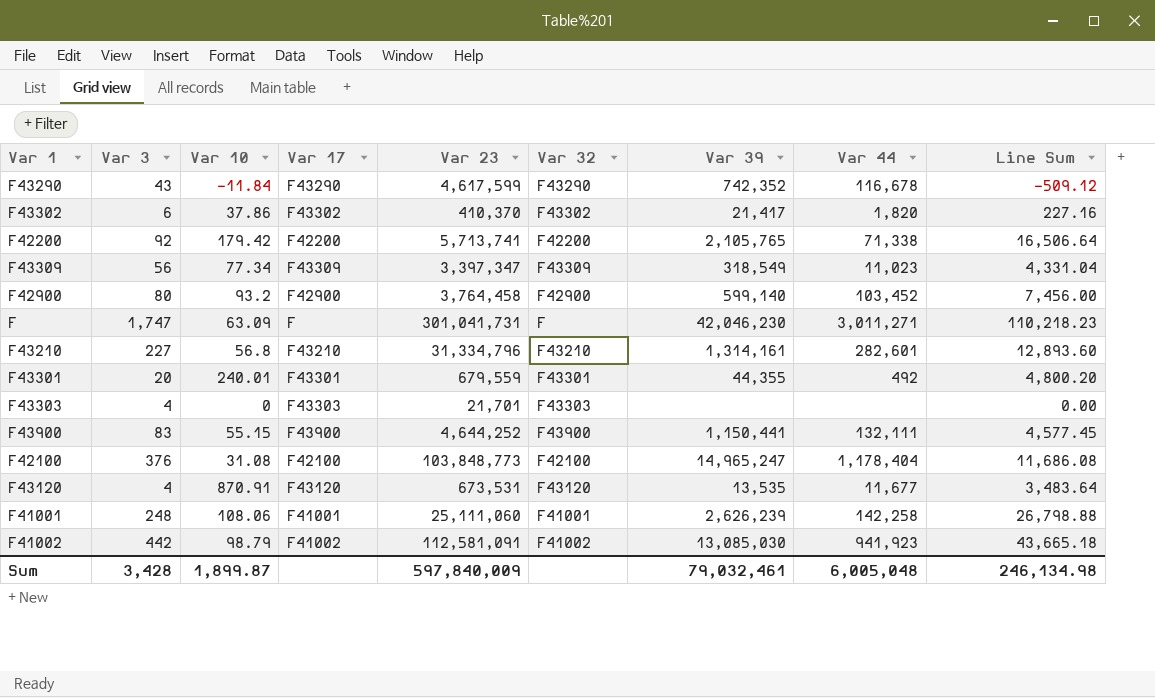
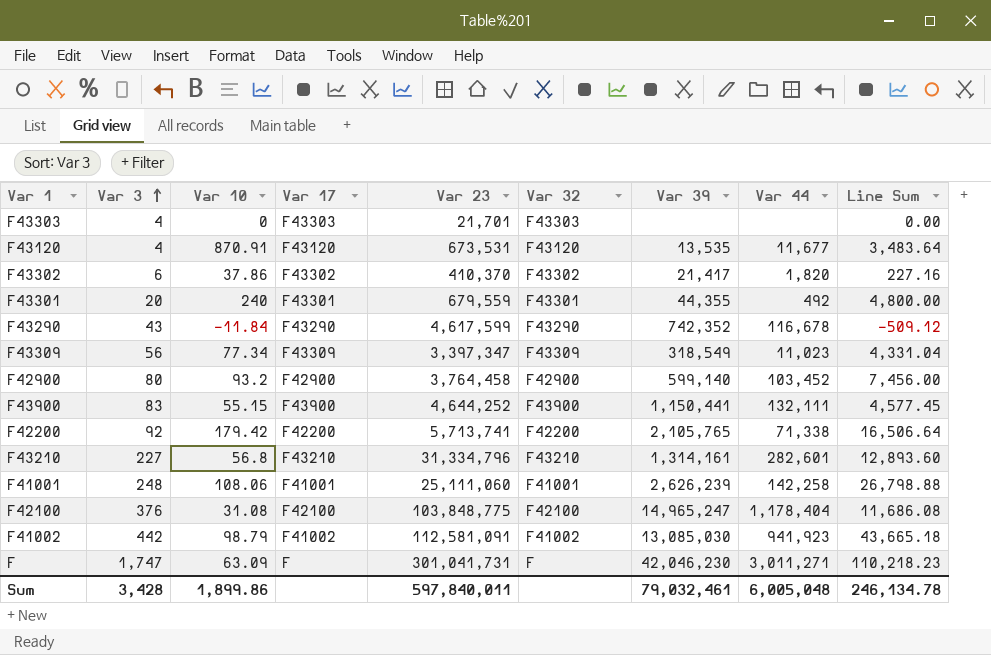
row order: none -> Var 3 ascending
F43301 | Var 10: 240.01 -> 240
F43301 | Line Sum: 4,800.20 -> 4,800.00
F42100 | Var 23: 103,848,773 -> 103,848,775
Sum | Var 10: 1,899.87 -> 1,899.86
Sum | Var 23: 597,840,009 -> 597,840,011
Sum | Line Sum: 246,134.98 -> 246,134.78

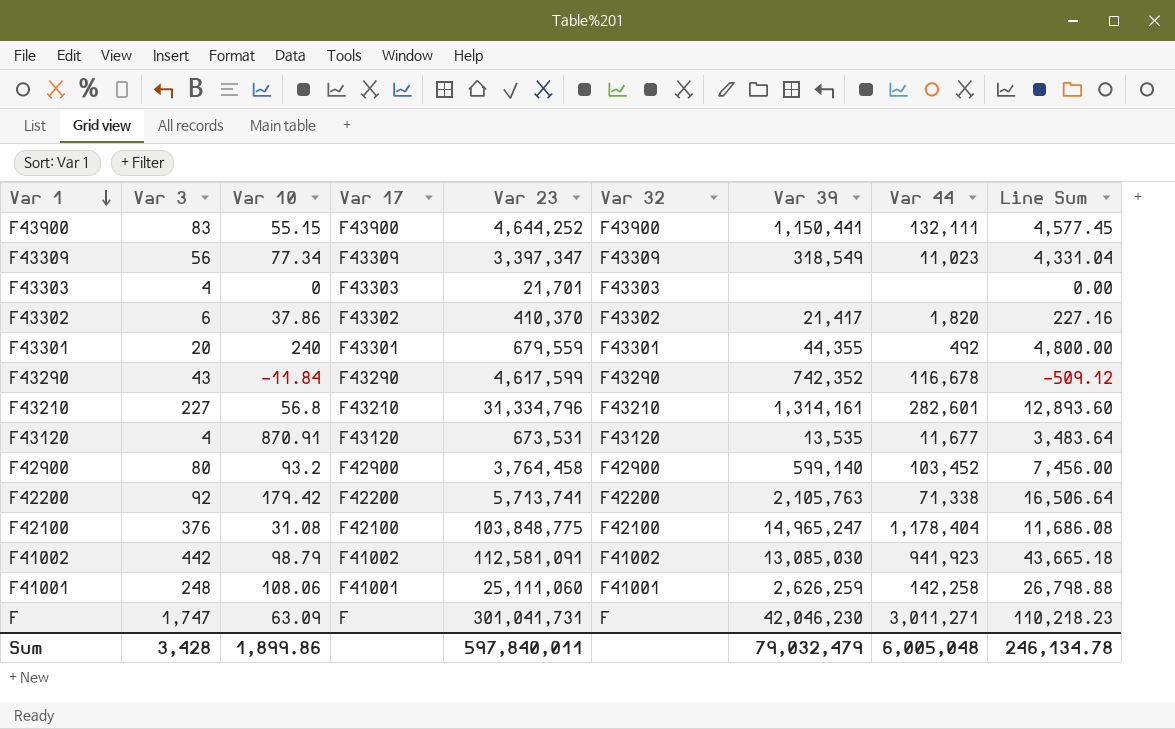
row order: Var 3 ascending -> Var 1 descending
F42200 | Var 39: 2,105,765 -> 2,105,763
F41001 | Var 39: 2,626,239 -> 2,626,259
Sum | Var 39: 79,032,461 -> 79,032,479

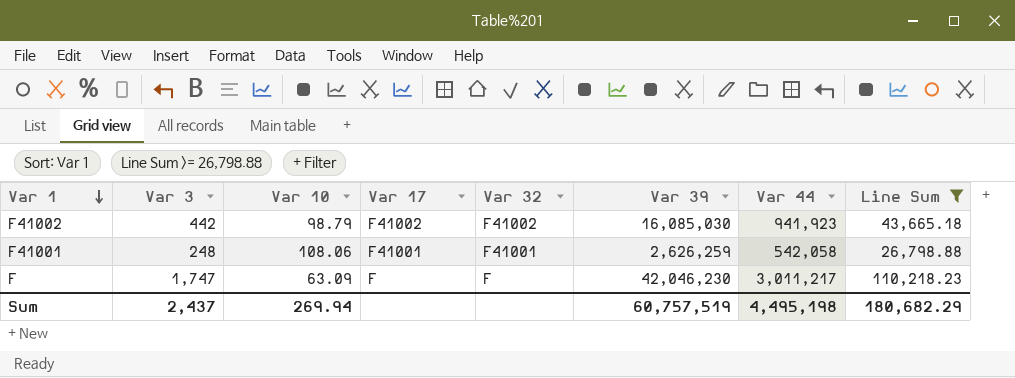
filter: none -> Line Sum >= 26,798.88
column Var 23 | position: 5 -> none
F41002 | Var 39: 13,085,030 -> 16,085,030
F41001 | Var 44: 142,258 -> 542,058
F | Var 44: 3,011,271 -> 3,011,217
Sum | Var 3: 3,428 -> 2,437
Sum | Var 10: 1,899.86 -> 269.94
Sum | Var 39: 79,032,479 -> 60,757,519
Sum | Var 44: 6,005,048 -> 4,495,198
Sum | Line Sum: 246,134.78 -> 180,682.29

